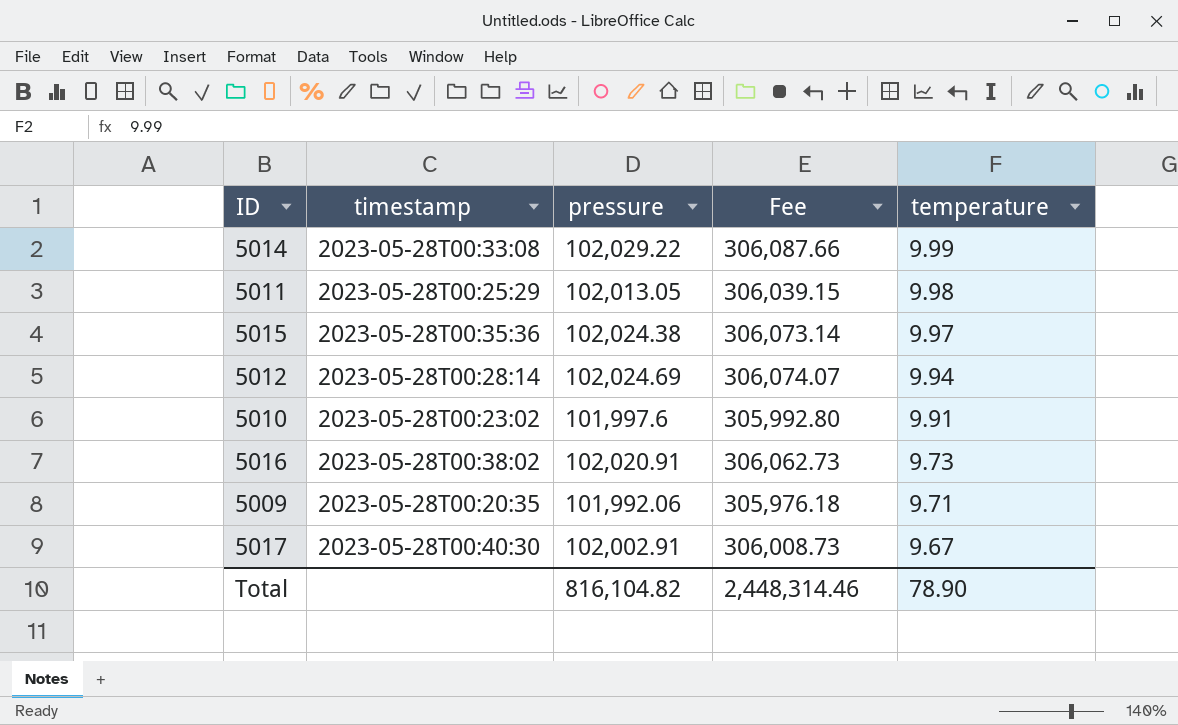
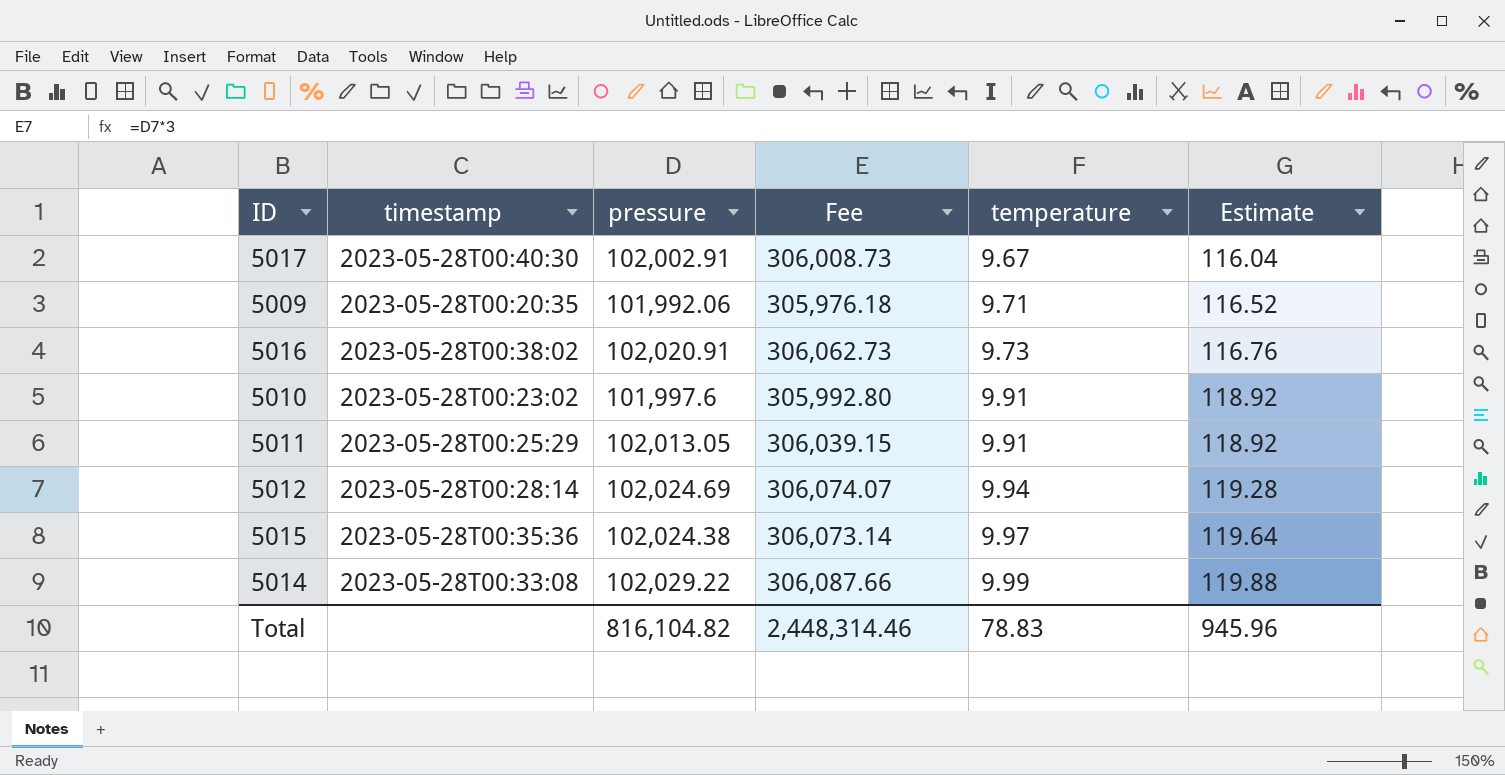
row order: temperature descending -> temperature ascending
column Estimate | formula: none -> [temperature] * 12
5011 | temperature: 9.98 -> 9.91
Total | temperature: 78.90 -> 78.83

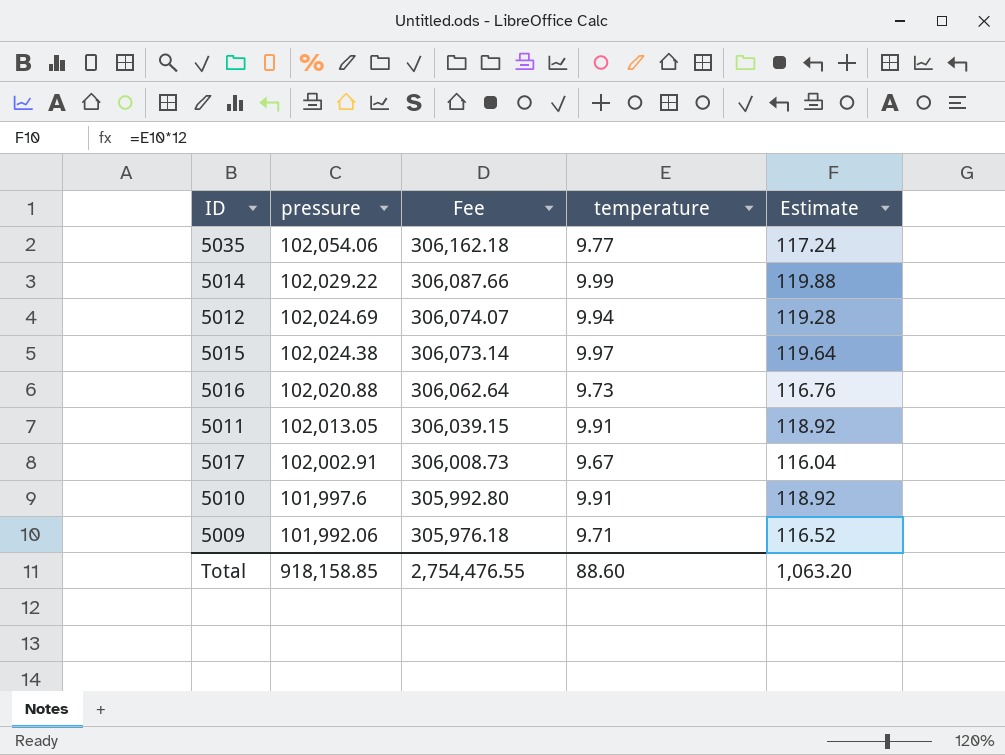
row order: temperature ascending -> pressure descending
column timestamp | position: 2 -> none
row 5035: none -> 102,054.06 | 306,162.18 | 9.77 | 117.24
5016 | pressure: 102,020.91 -> 102,020.88
5016 | Fee: 306,062.73 -> 306,062.64
Total | pressure: 816,104.82 -> 918,158.85
Total | Fee: 2,448,314.46 -> 2,754,476.55
Total | temperature: 78.83 -> 88.60
Total | Estimate: 945.96 -> 1,063.20

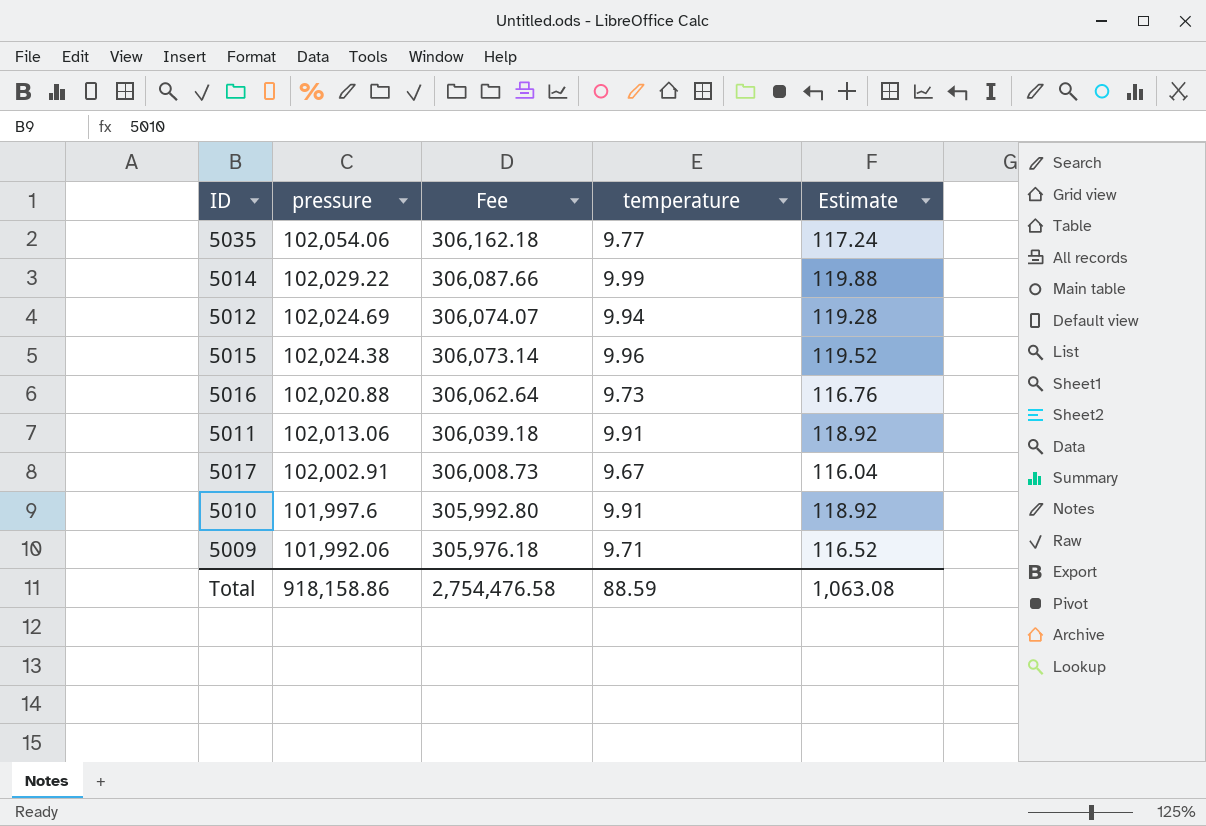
5015 | temperature: 9.97 -> 9.96
5015 | Estimate: 119.64 -> 119.52
5011 | pressure: 102,013.05 -> 102,013.06
5011 | Fee: 306,039.15 -> 306,039.18
Total | pressure: 918,158.85 -> 918,158.86
Total | Fee: 2,754,476.55 -> 2,754,476.58
Total | temperature: 88.60 -> 88.59
Total | Estimate: 1,063.20 -> 1,063.08

